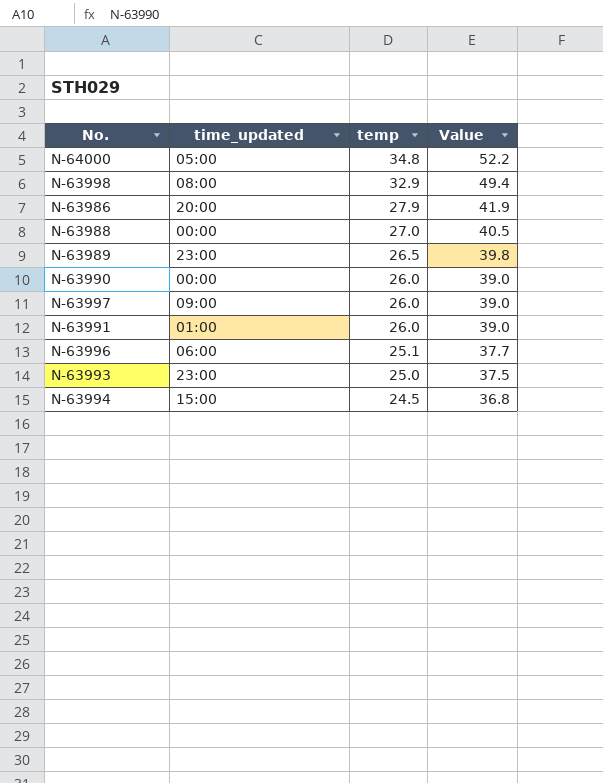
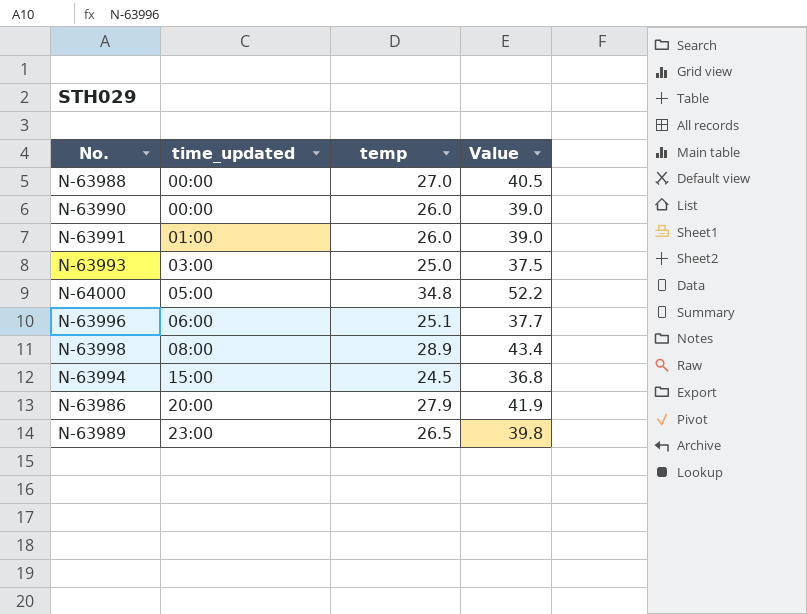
row order: temp descending -> time_updated ascending
row N-63997: 09:00 | 26.0 | 39.0 -> none
N-63993 | time_updated: 23:00 -> 03:00
N-63998 | temp: 32.9 -> 28.9
N-63998 | Value: 49.4 -> 43.4

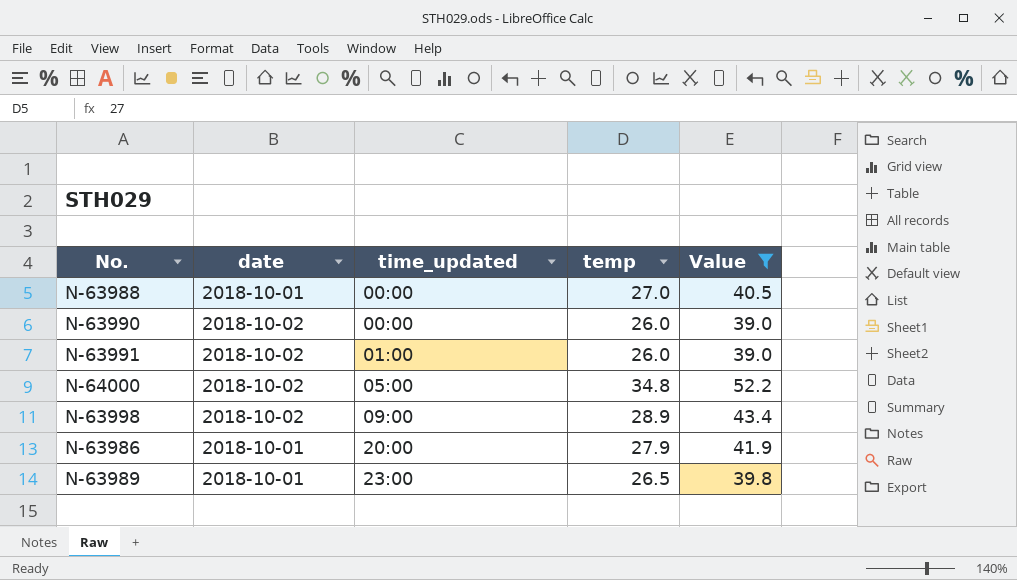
filter: none -> Value >= 39.0
column date | position: none -> 2
N-63998 | time_updated: 08:00 -> 09:00

